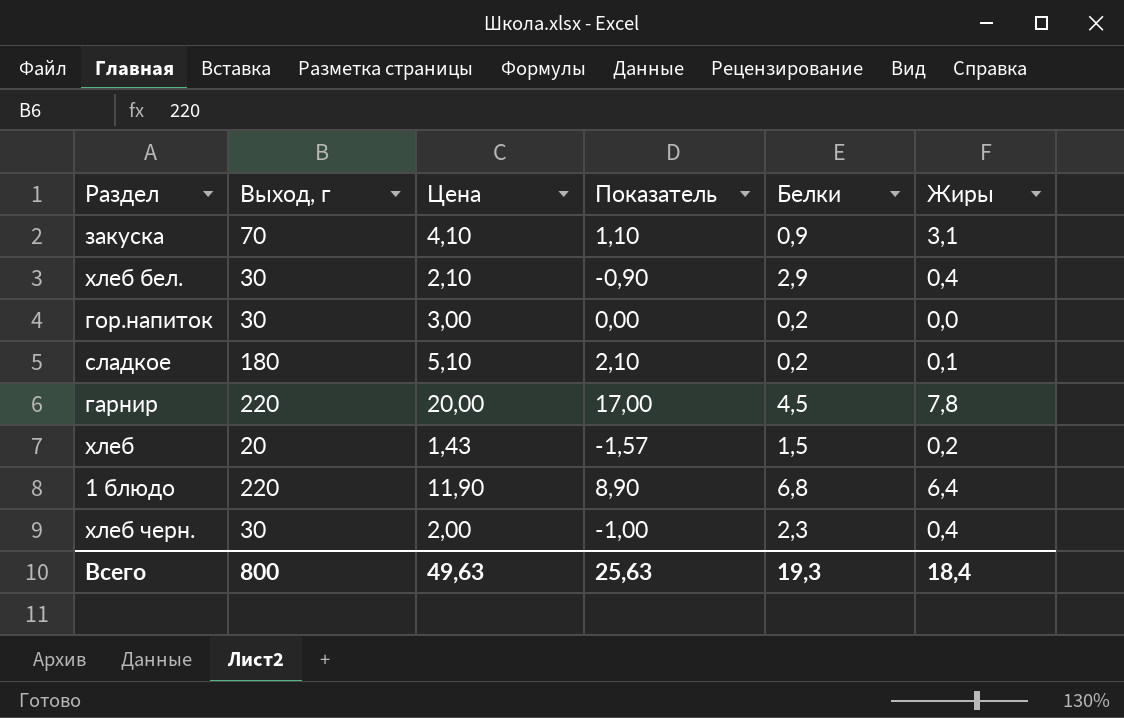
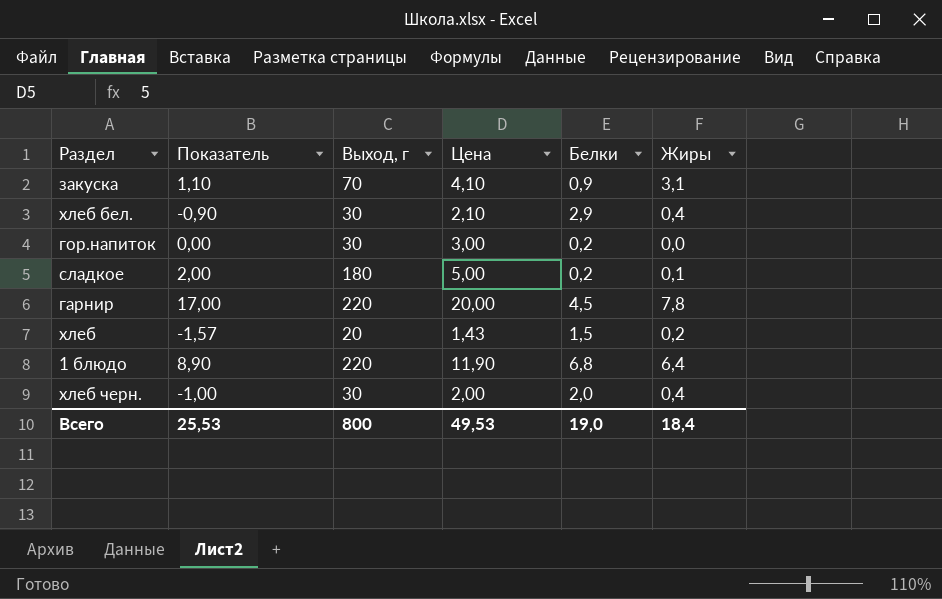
column Показатель | position: 4 -> 2
сладкое | Показатель: 2,10 -> 2,00
сладкое | Цена: 5,10 -> 5,00
хлеб черн. | Белки: 2,3 -> 2,0
Всего | Показатель: 25,63 -> 25,53
Всего | Цена: 49,63 -> 49,53
Всего | Белки: 19,3 -> 19,0

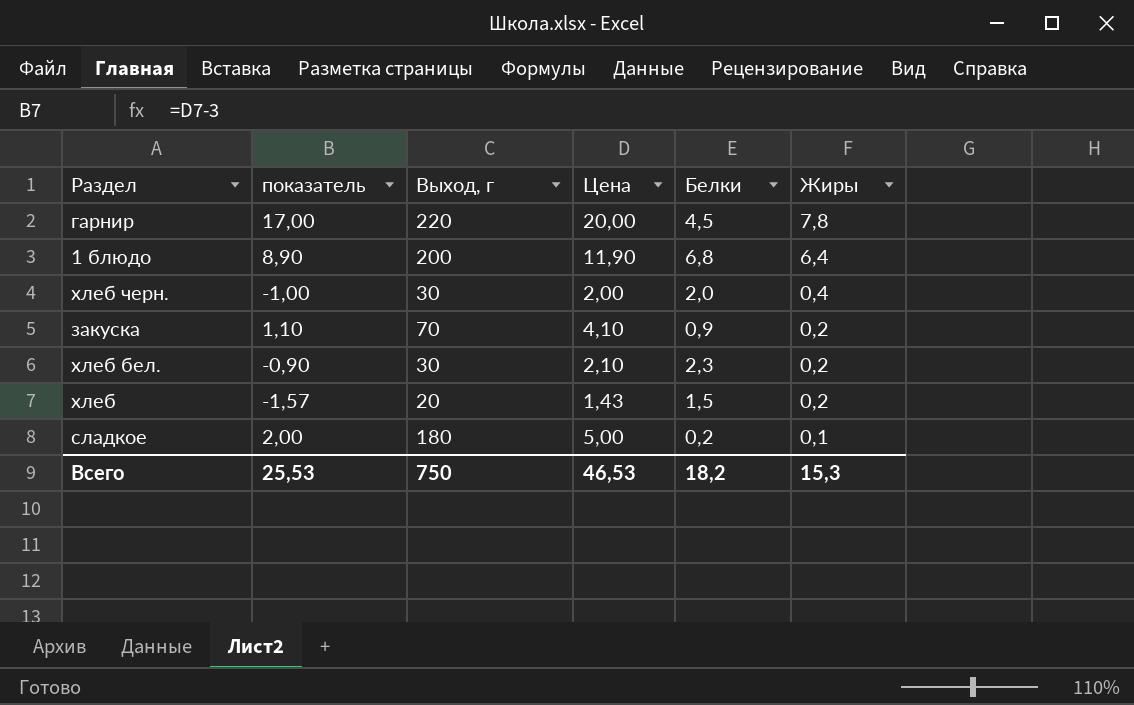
row order: none -> Жиры descending
column name: Показатель -> показатель
row гор.напиток: 0,00 | 30 | 3,00 | 0,2 | 0,0 -> none
1 блюдо | Выход, г: 220 -> 200
закуска | Жиры: 3,1 -> 0,2
хлеб бел. | Белки: 2,9 -> 2,3
хлеб бел. | Жиры: 0,4 -> 0,2
Всего | Выход, г: 800 -> 750
Всего | Цена: 49,53 -> 46,53
Всего | Белки: 19,0 -> 18,2
Всего | Жиры: 18,4 -> 15,3

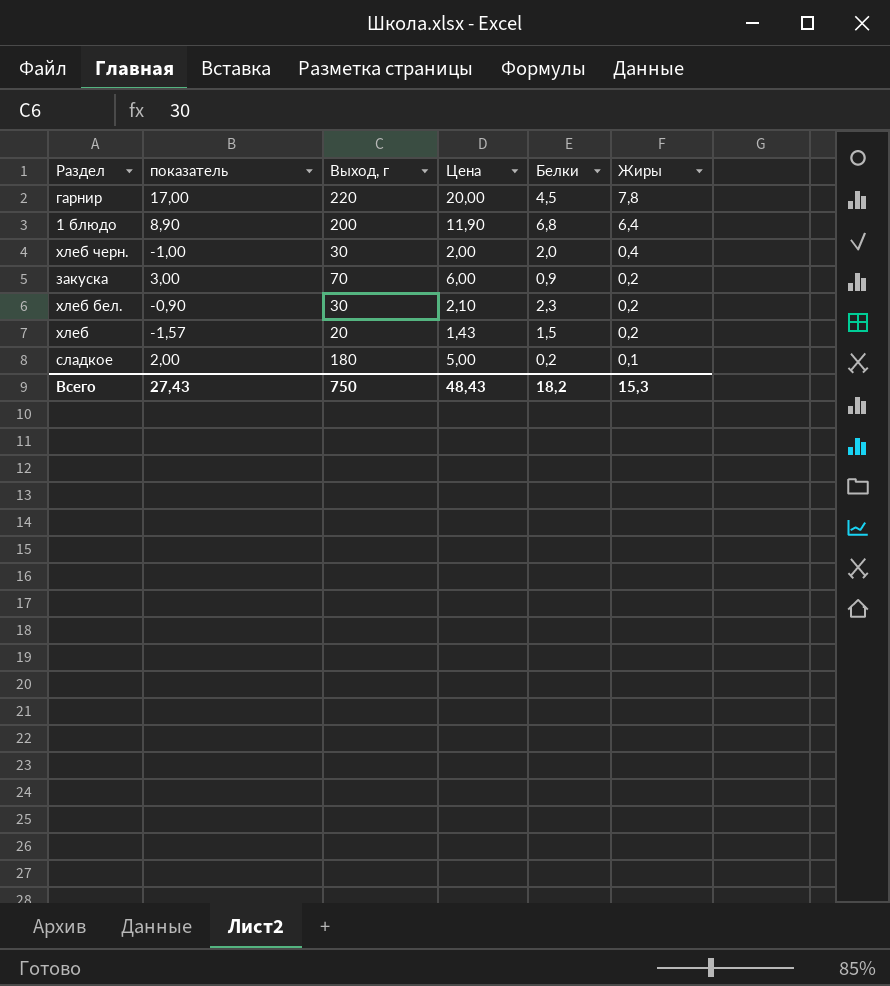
закуска | показатель: 1,10 -> 3,00
закуска | Цена: 4,10 -> 6,00
Всего | показатель: 25,53 -> 27,43
Всего | Цена: 46,53 -> 48,43

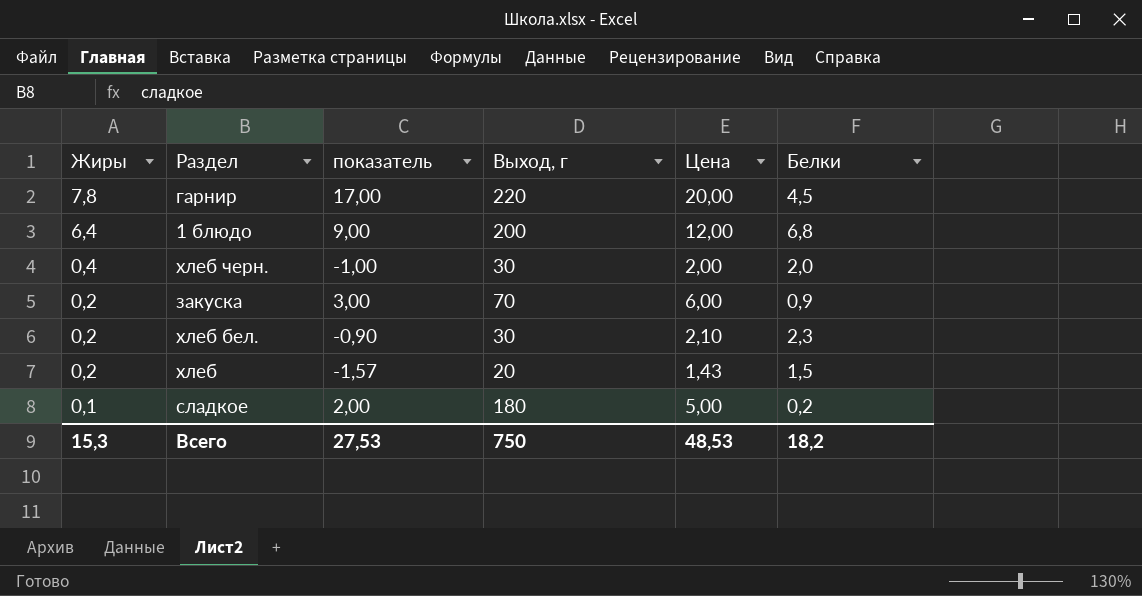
column Жиры | position: 6 -> 1
1 блюдо | показатель: 8,90 -> 9,00
1 блюдо | Цена: 11,90 -> 12,00
Всего | показатель: 27,43 -> 27,53
Всего | Цена: 48,43 -> 48,53

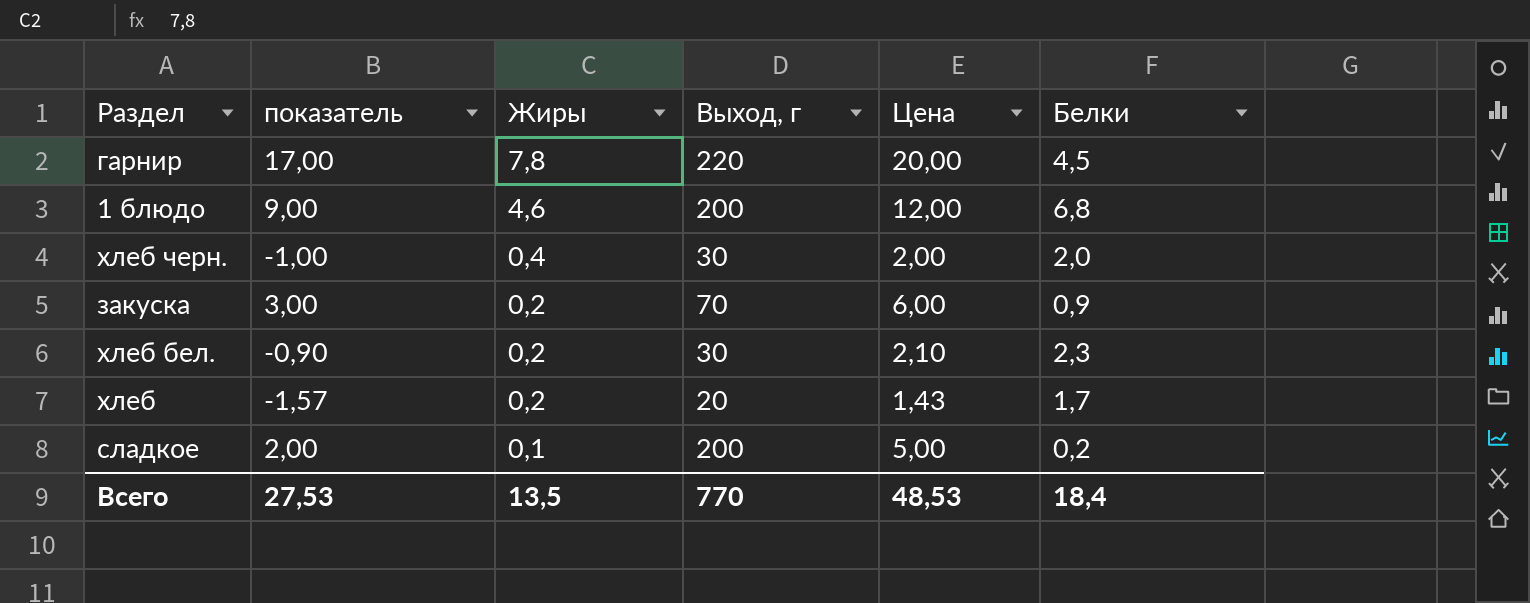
column Жиры | position: 1 -> 3
1 блюдо | Жиры: 6,4 -> 4,6
хлеб | Белки: 1,5 -> 1,7
сладкое | Выход, г: 180 -> 200
Всего | Жиры: 15,3 -> 13,5
Всего | Выход, г: 750 -> 770
Всего | Белки: 18,2 -> 18,4

